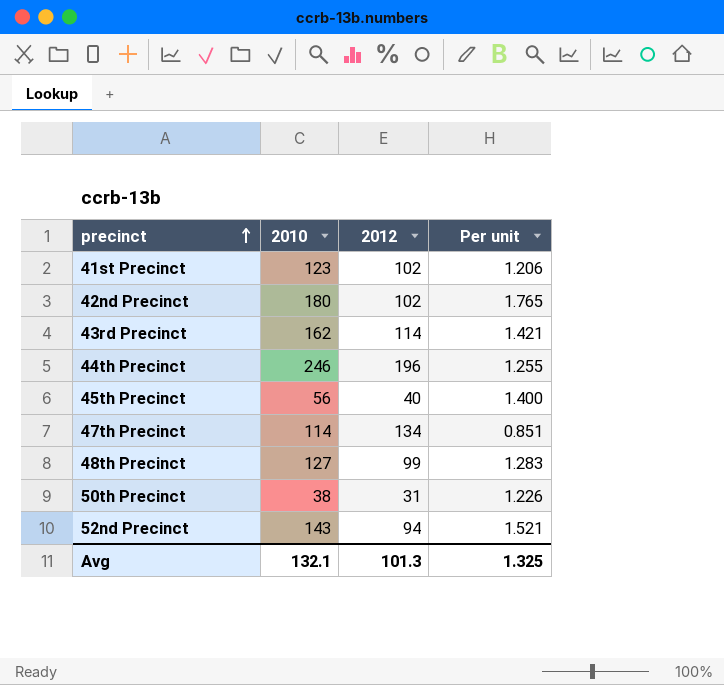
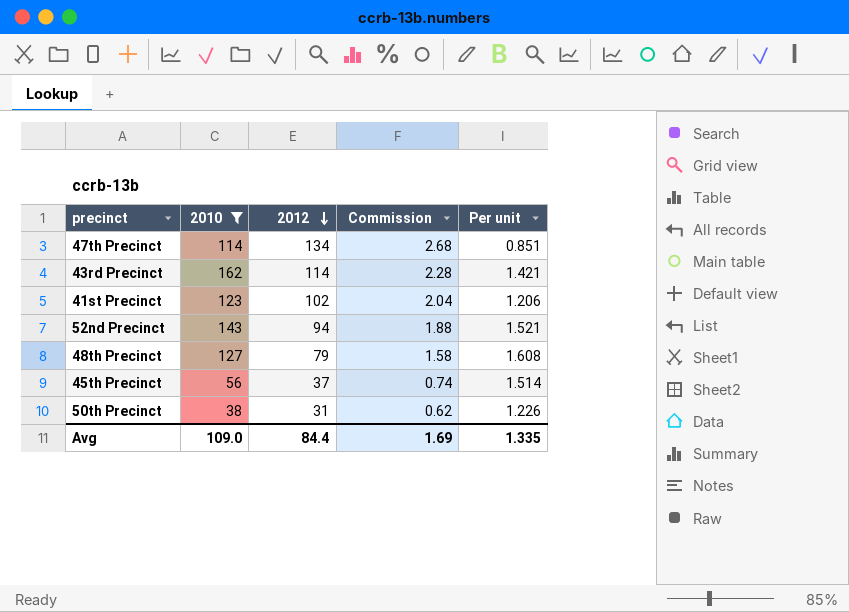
filter: none -> 2010 <= 162
row order: precinct ascending -> 2012 descending
column Commission | formula: none -> [2012] * 0.02
48th Precinct | 2012: 99 -> 79
48th Precinct | Per unit: 1.283 -> 1.608
45th Precinct | 2012: 40 -> 37
45th Precinct | Per unit: 1.400 -> 1.514
Avg | 2010: 132.1 -> 109.0
Avg | 2012: 101.3 -> 84.4
Avg | Per unit: 1.325 -> 1.335

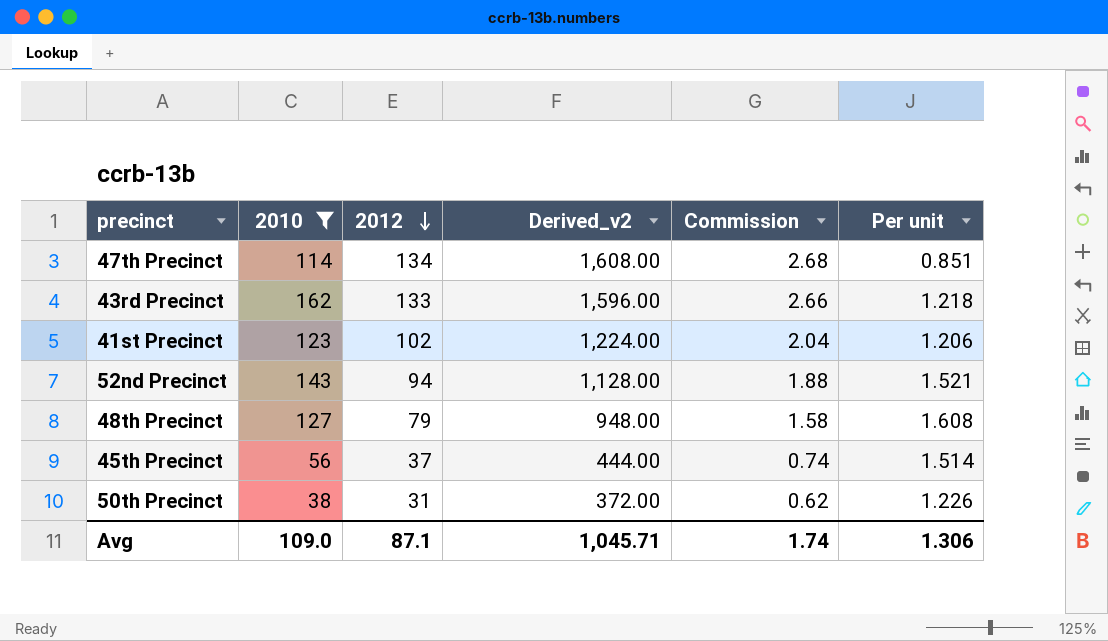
column Derived_v2 | formula: none -> [2012] * 12
43rd Precinct | 2012: 114 -> 133
43rd Precinct | Commission: 2.28 -> 2.66
43rd Precinct | Per unit: 1.421 -> 1.218
Avg | 2012: 84.4 -> 87.1
Avg | Commission: 1.69 -> 1.74
Avg | Per unit: 1.335 -> 1.306

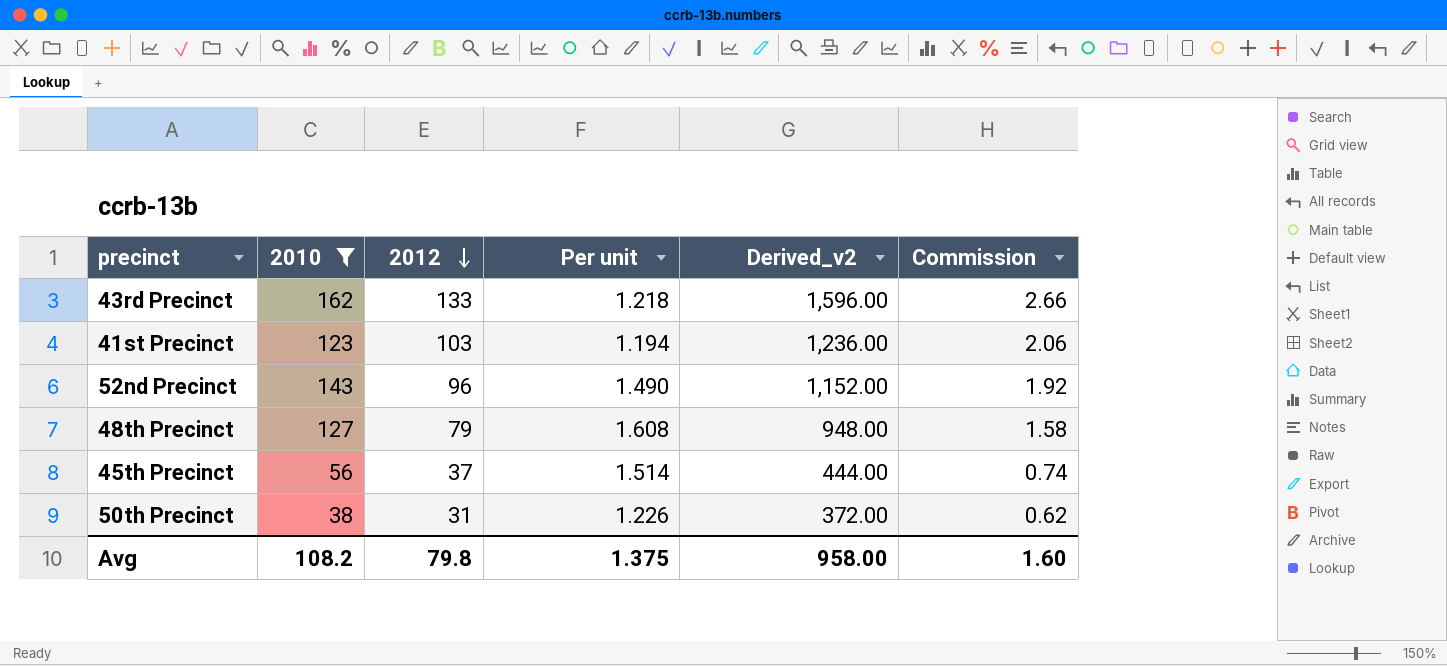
column Per unit | position: 6 -> 4
row 47th Precinct: 114 | 134 | 1,608.00 | 2.68 | 0.851 -> none
41st Precinct | 2012: 102 -> 103
41st Precinct | Per unit: 1.206 -> 1.194
41st Precinct | Derived_v2: 1,224.00 -> 1,236.00
41st Precinct | Commission: 2.04 -> 2.06
52nd Precinct | 2012: 94 -> 96
52nd Precinct | Per unit: 1.521 -> 1.490
52nd Precinct | Derived_v2: 1,128.00 -> 1,152.00
52nd Precinct | Commission: 1.88 -> 1.92
Avg | 2010: 109.0 -> 108.2
Avg | 2012: 87.1 -> 79.8
Avg | Per unit: 1.306 -> 1.375
Avg | Derived_v2: 1,045.71 -> 958.00
Avg | Commission: 1.74 -> 1.60

